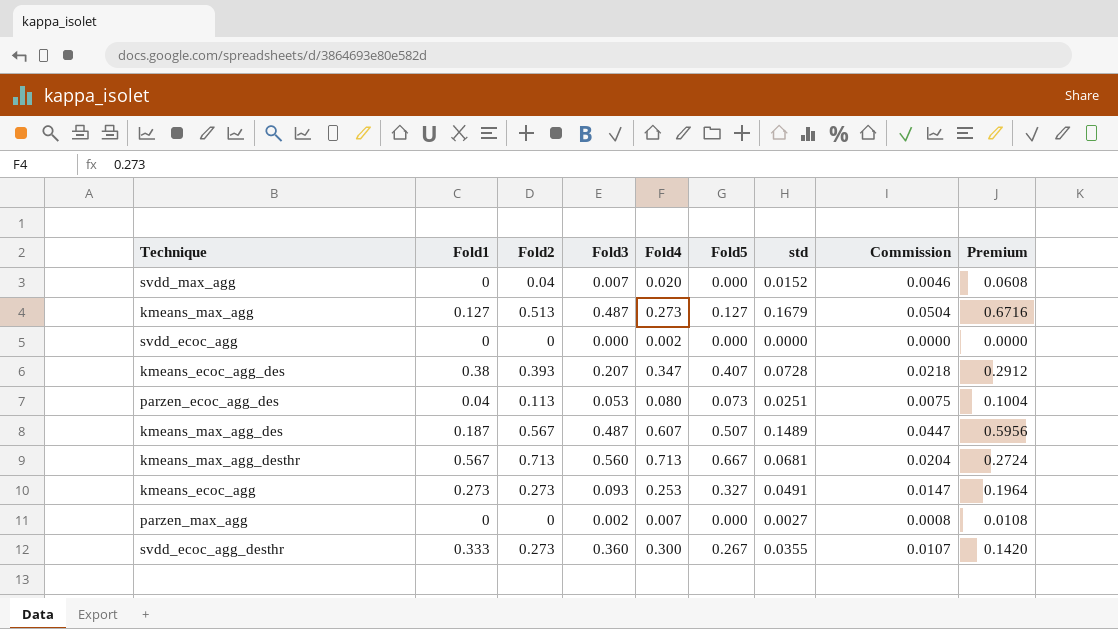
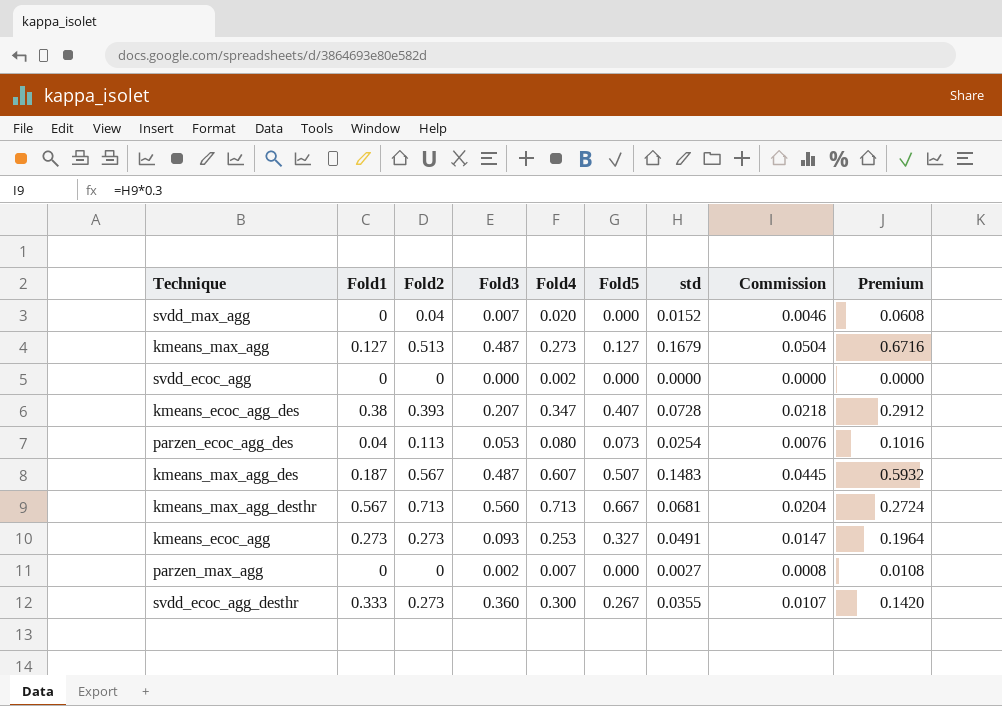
parzen_ecoc_agg_des | std: 0.0251 -> 0.0254
parzen_ecoc_agg_des | Commission: 0.0075 -> 0.0076
parzen_ecoc_agg_des | Premium: 0.1004 -> 0.1016
kmeans_max_agg_des | std: 0.1489 -> 0.1483
kmeans_max_agg_des | Commission: 0.0447 -> 0.0445
kmeans_max_agg_des | Premium: 0.5956 -> 0.5932

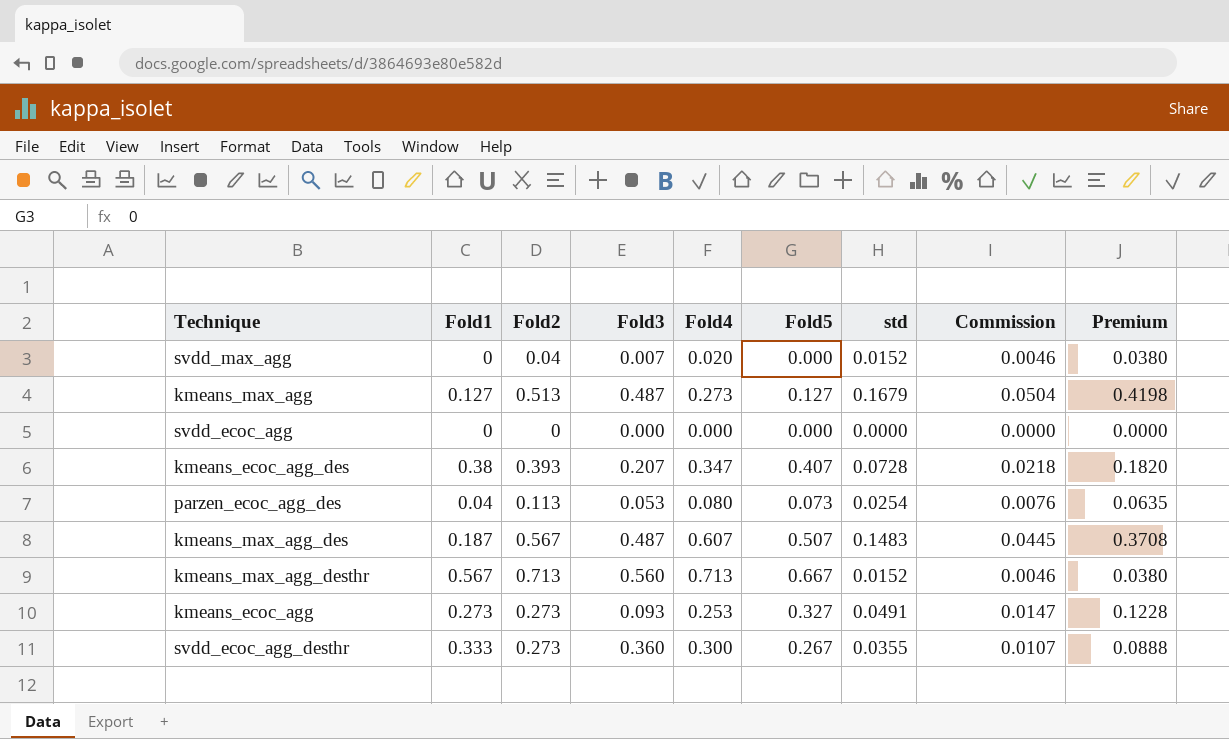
column Premium | formula: [std] * 4 -> [std] * 2.5
row parzen_max_agg: 0 | 0 | 0.002 | 0.007 | 0.000 | 0.0027 | 0.0008 | 0.0108 -> none
svdd_ecoc_agg | Fold4: 0.002 -> 0.000
kmeans_max_agg_desthr | std: 0.0681 -> 0.0152
kmeans_max_agg_desthr | Commission: 0.0204 -> 0.0046

